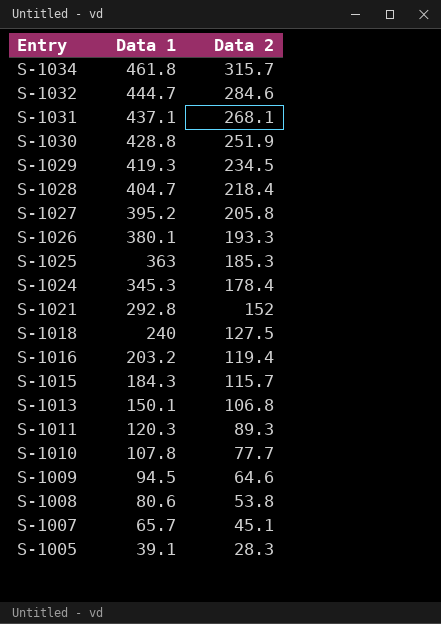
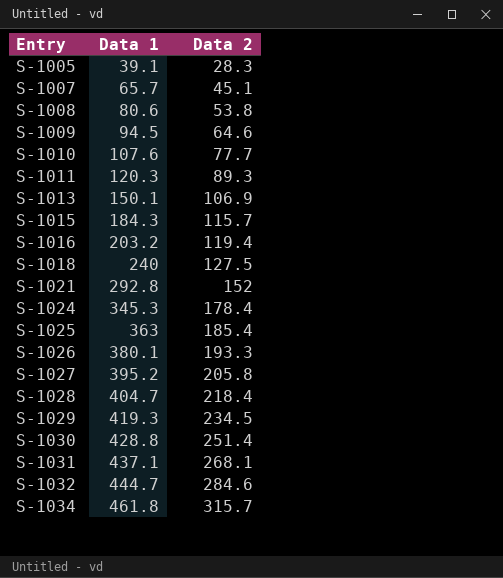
row order: Entry descending -> Entry ascending
S-1010 | Data 1: 107.8 -> 107.6
S-1013 | Data 2: 106.8 -> 106.9
S-1025 | Data 2: 185.3 -> 185.4
S-1030 | Data 2: 251.9 -> 251.4

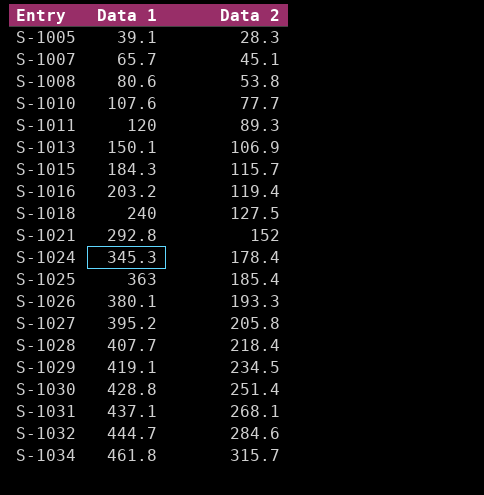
row S-1009: 94.5 | 64.6 -> none
S-1011 | Data 1: 120.3 -> 120
S-1028 | Data 1: 404.7 -> 407.7
S-1029 | Data 1: 419.3 -> 419.1

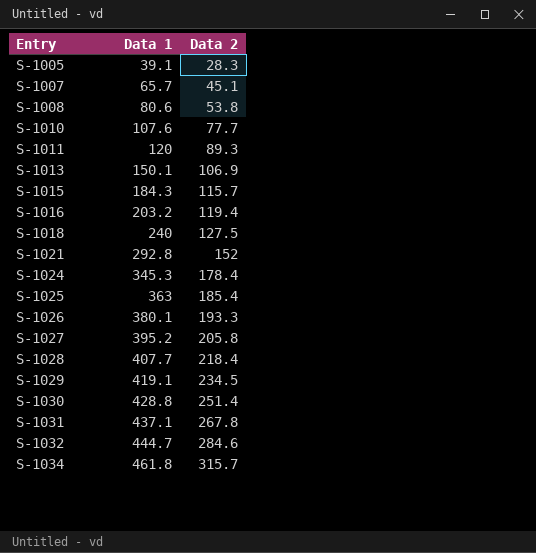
S-1031 | Data 2: 268.1 -> 267.8

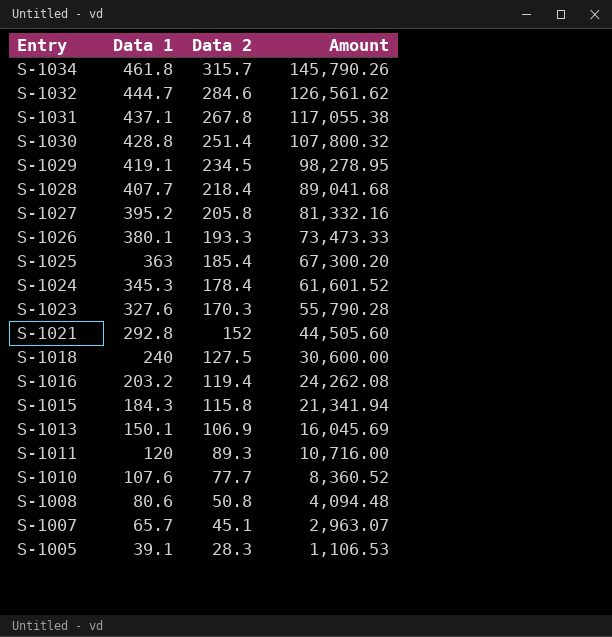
row order: Entry ascending -> Entry descending
column Amount | formula: none -> [Data 1] * [Data 2]
row S-1023: none -> 327.6 | 170.3 | 55,790.28
S-1015 | Data 2: 115.7 -> 115.8
S-1008 | Data 2: 53.8 -> 50.8

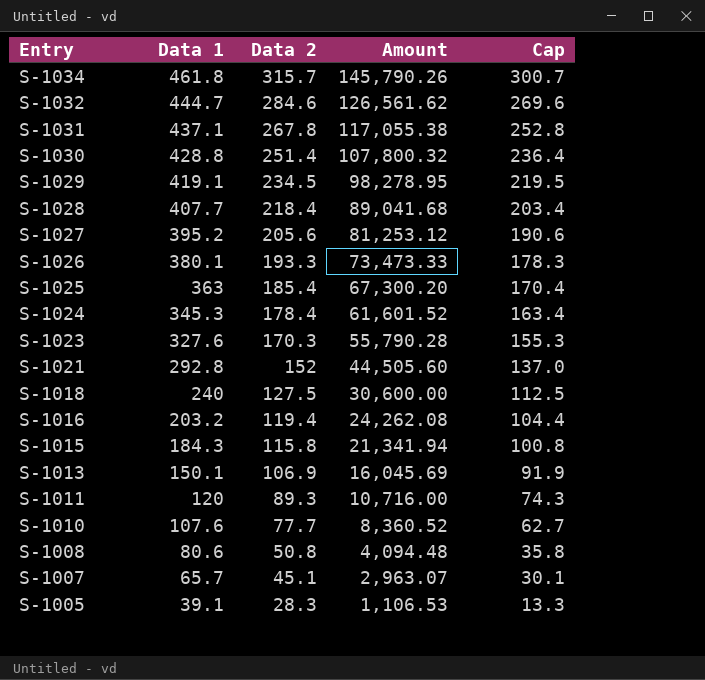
column Cap | formula: none -> [Data 2] - 15
S-1027 | Data 2: 205.8 -> 205.6
S-1027 | Amount: 81,332.16 -> 81,253.12

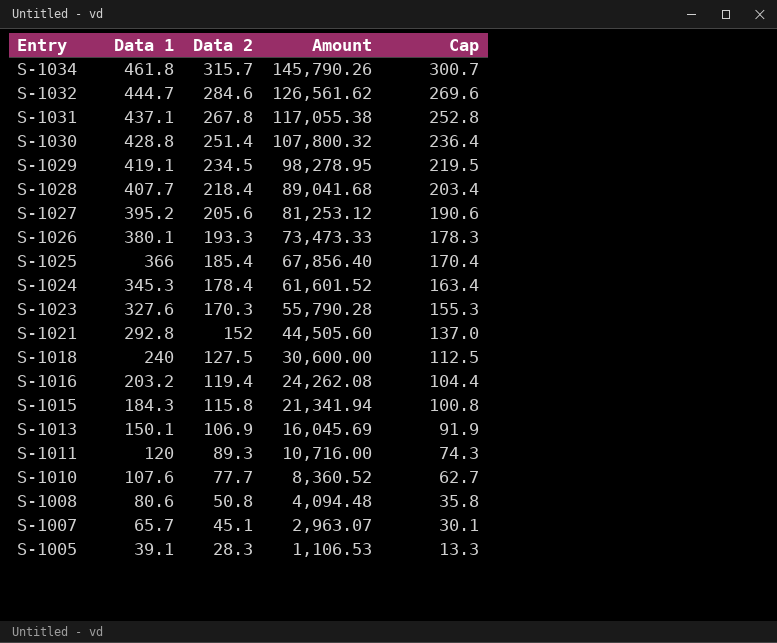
S-1025 | Data 1: 363 -> 366
S-1025 | Amount: 67,300.20 -> 67,856.40

